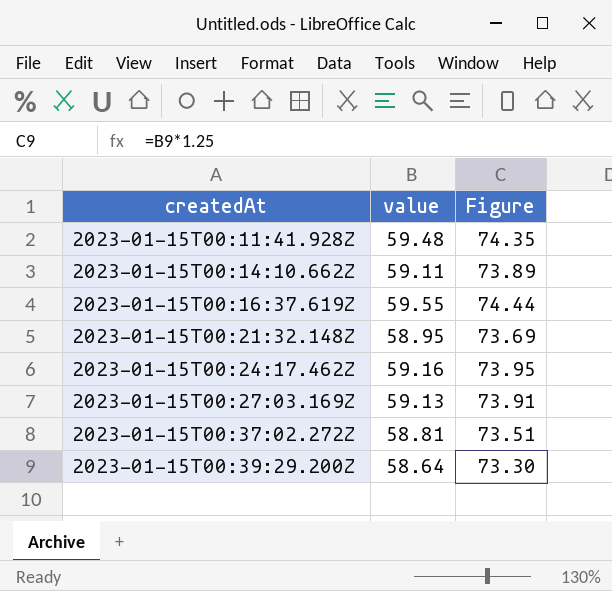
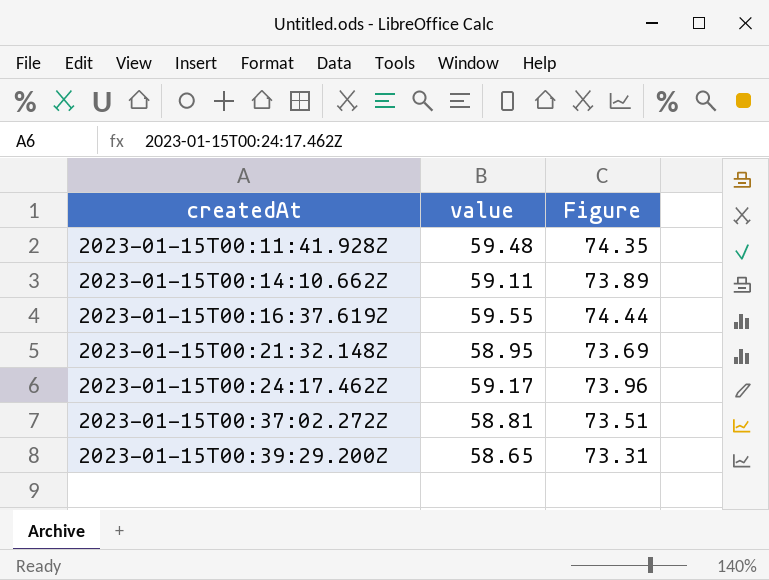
row 2023-01-15T00:27:03.169Z: 59.13 | 73.91 -> none
2023-01-15T00:24:17.462Z | value: 59.16 -> 59.17
2023-01-15T00:24:17.462Z | Figure: 73.95 -> 73.96
2023-01-15T00:39:29.200Z | value: 58.64 -> 58.65
2023-01-15T00:39:29.200Z | Figure: 73.30 -> 73.31

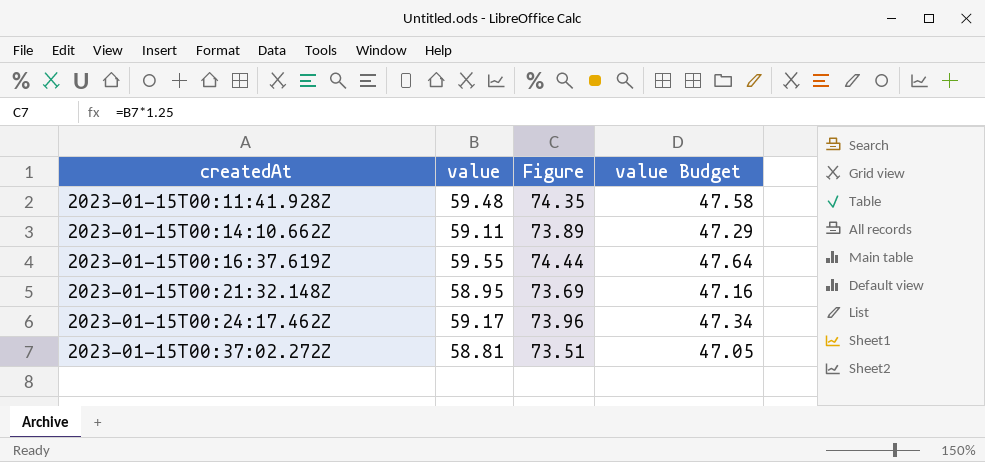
column value Budget | formula: none -> [value] * 0.8
row 2023-01-15T00:39:29.200Z: 58.65 | 73.31 -> none

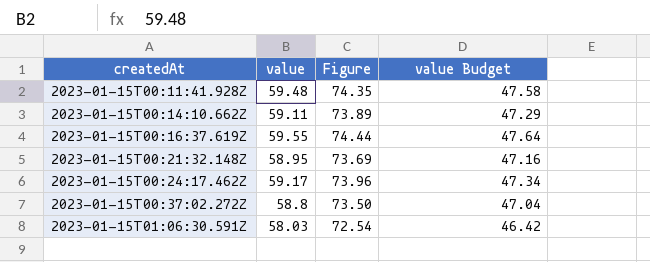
2023-01-15T00:37:02.272Z | value: 58.81 -> 58.8
2023-01-15T00:37:02.272Z | Figure: 73.51 -> 73.50
2023-01-15T00:37:02.272Z | value Budget: 47.05 -> 47.04
row 2023-01-15T01:06:30.591Z: none -> 58.03 | 72.54 | 46.42

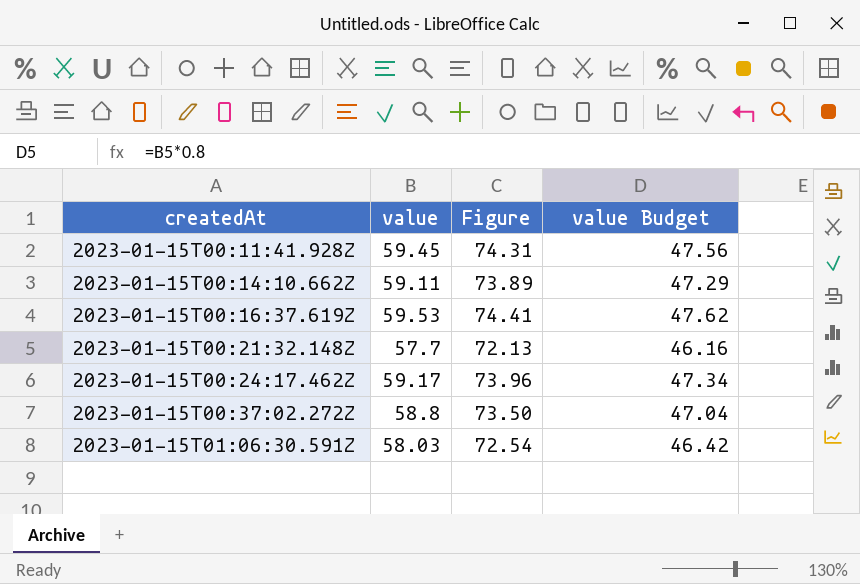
2023-01-15T00:11:41.928Z | value: 59.48 -> 59.45
2023-01-15T00:11:41.928Z | Figure: 74.35 -> 74.31
2023-01-15T00:11:41.928Z | value Budget: 47.58 -> 47.56
2023-01-15T00:16:37.619Z | value: 59.55 -> 59.53
2023-01-15T00:16:37.619Z | Figure: 74.44 -> 74.41
2023-01-15T00:16:37.619Z | value Budget: 47.64 -> 47.62
2023-01-15T00:21:32.148Z | value: 58.95 -> 57.7
2023-01-15T00:21:32.148Z | Figure: 73.69 -> 72.13
2023-01-15T00:21:32.148Z | value Budget: 47.16 -> 46.16

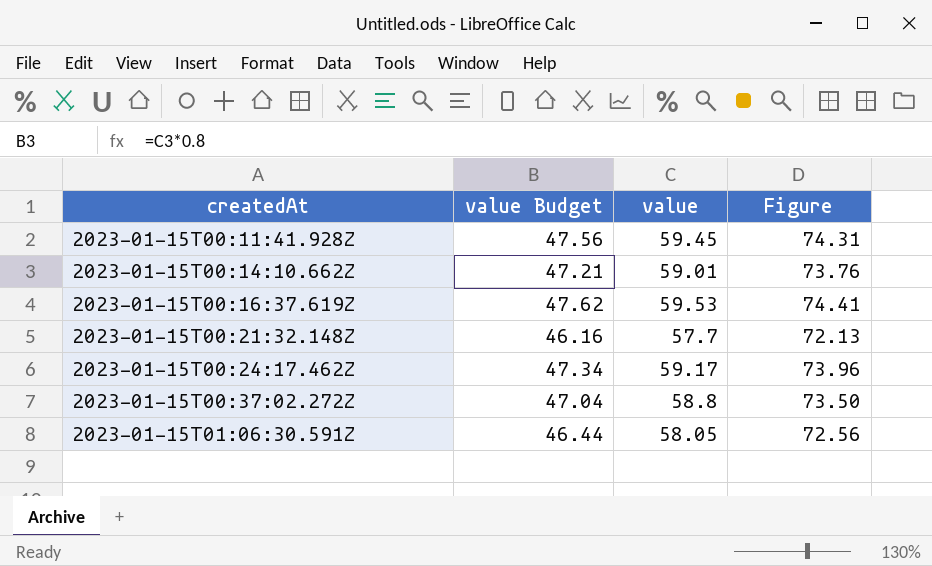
column value Budget | position: 4 -> 2
2023-01-15T00:14:10.662Z | value Budget: 47.29 -> 47.21
2023-01-15T00:14:10.662Z | value: 59.11 -> 59.01
2023-01-15T00:14:10.662Z | Figure: 73.89 -> 73.76
2023-01-15T01:06:30.591Z | value Budget: 46.42 -> 46.44
2023-01-15T01:06:30.591Z | value: 58.03 -> 58.05
2023-01-15T01:06:30.591Z | Figure: 72.54 -> 72.56

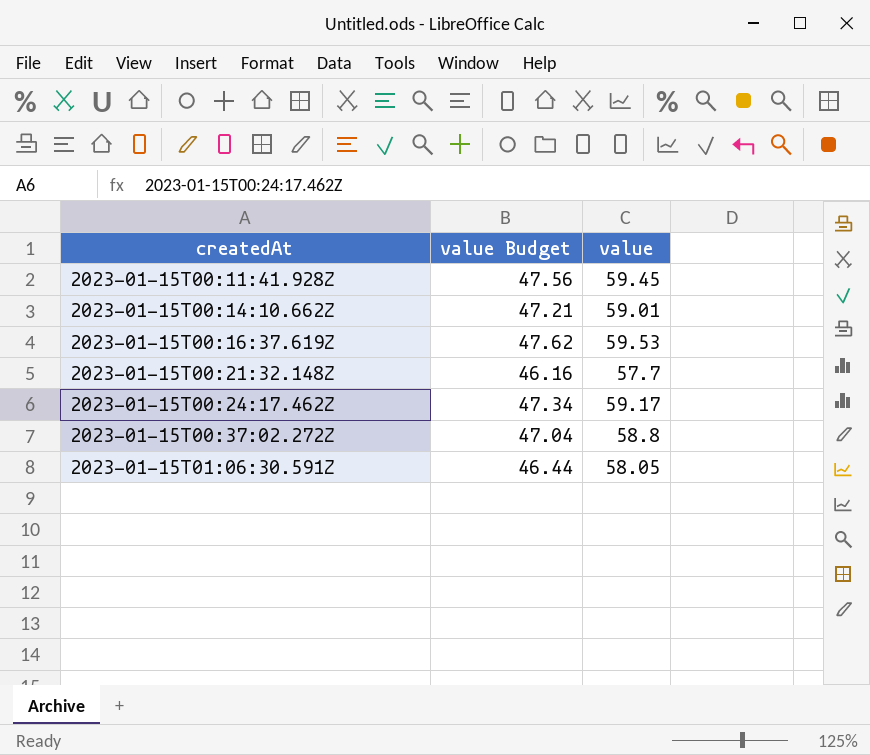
column Figure | formula: [value] * 1.25 -> none

